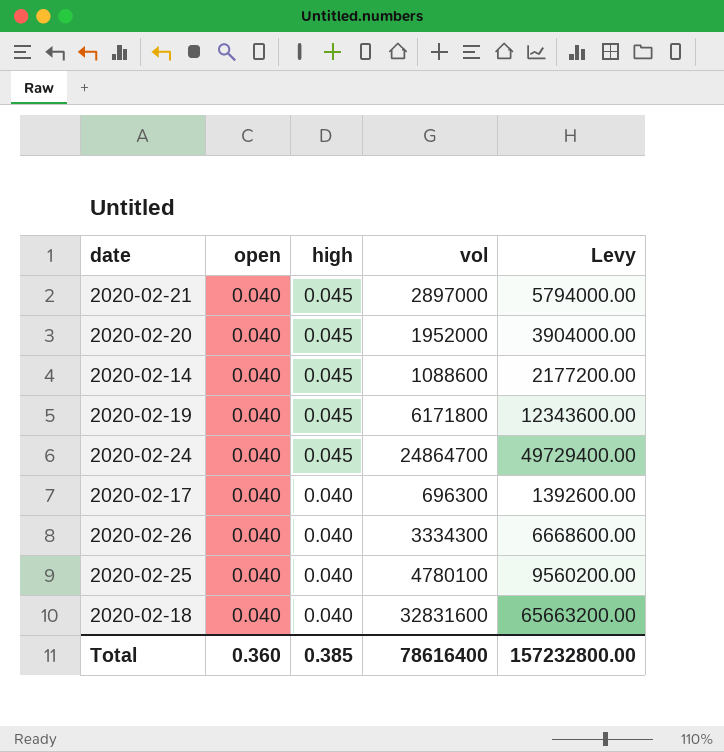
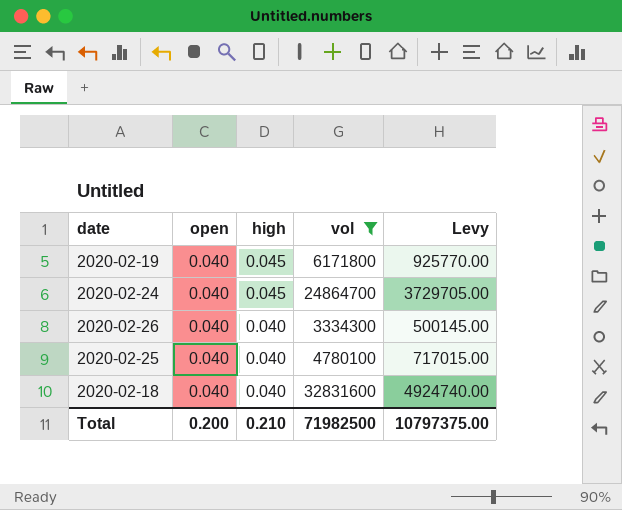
filter: none -> vol >= 3334300
column Levy | formula: [vol] * 2 -> [vol] * 0.15
Total | open: 0.360 -> 0.200
Total | high: 0.385 -> 0.210
Total | vol: 78616400 -> 71982500
Total | Levy: 157232800.00 -> 10797375.00

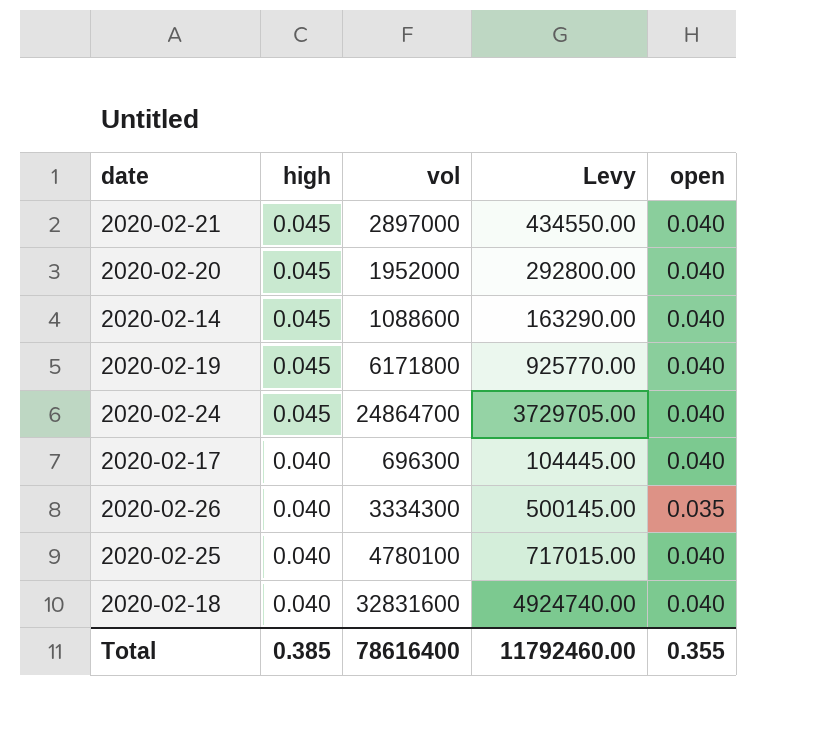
filter: vol >= 3334300 -> none
column open | position: 2 -> 5
2020-02-26 | open: 0.040 -> 0.035
Total | high: 0.210 -> 0.385
Total | vol: 71982500 -> 78616400
Total | Levy: 10797375.00 -> 11792460.00
Total | open: 0.200 -> 0.355

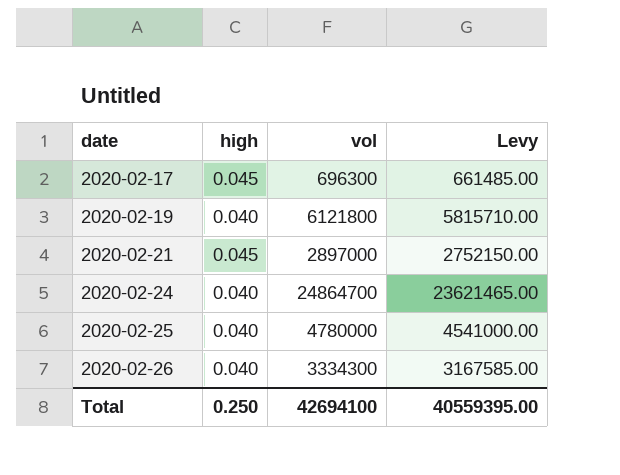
row order: high descending -> date ascending
column open | position: 5 -> none
column Levy | formula: [vol] * 0.15 -> [vol] * 0.95
row 2020-02-20: 0.045 | 1952000 | 292800.00 | 0.040 -> none
row 2020-02-14: 0.045 | 1088600 | 163290.00 | 0.040 -> none
row 2020-02-18: 0.040 | 32831600 | 4924740.00 | 0.040 -> none
2020-02-17 | high: 0.040 -> 0.045
2020-02-19 | high: 0.045 -> 0.040
2020-02-19 | vol: 6171800 -> 6121800
2020-02-24 | high: 0.045 -> 0.040
2020-02-25 | vol: 4780100 -> 4780000
Total | high: 0.385 -> 0.250
Total | vol: 78616400 -> 42694100
Total | Levy: 11792460.00 -> 40559395.00

